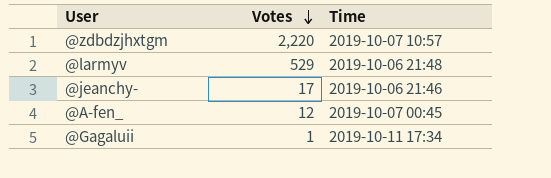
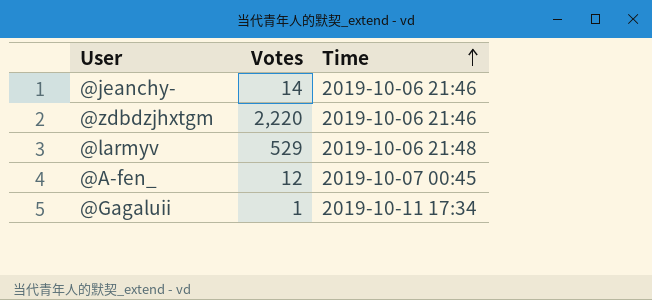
row order: Votes descending -> Time ascending
@jeanchy- | Votes: 17 -> 14
@zdbdzjhxtgm | Time: 2019-10-07 10:57 -> 2019-10-06 21:46

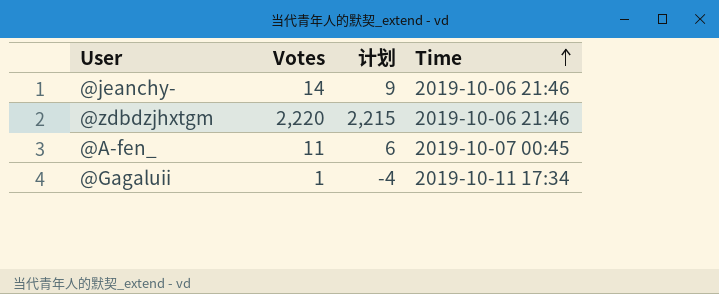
column 计划 | formula: none -> [Votes] - 5
row @larmyv: 529 | 2019-10-06 21:48 -> none
@A-fen_ | Votes: 12 -> 11

